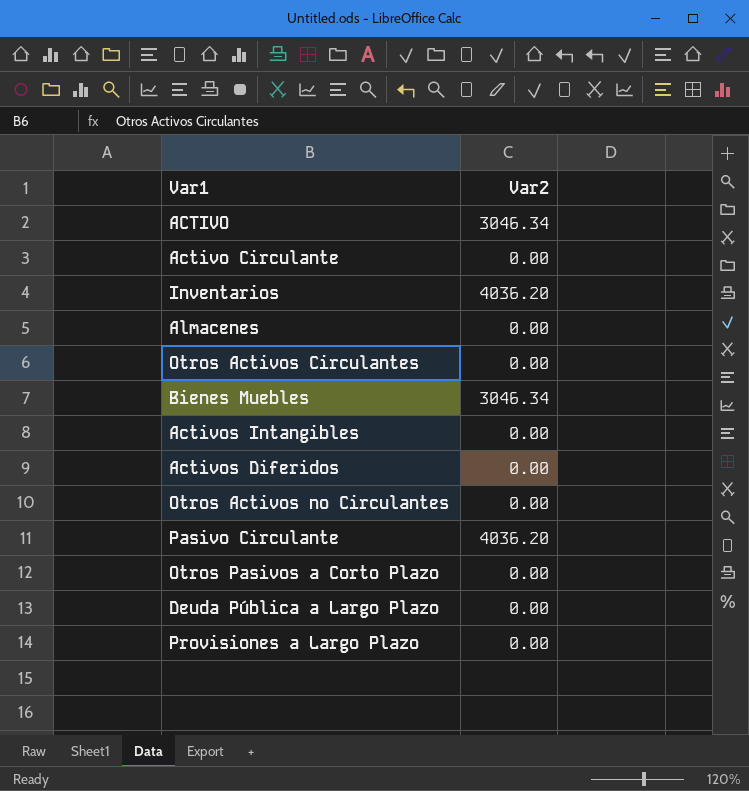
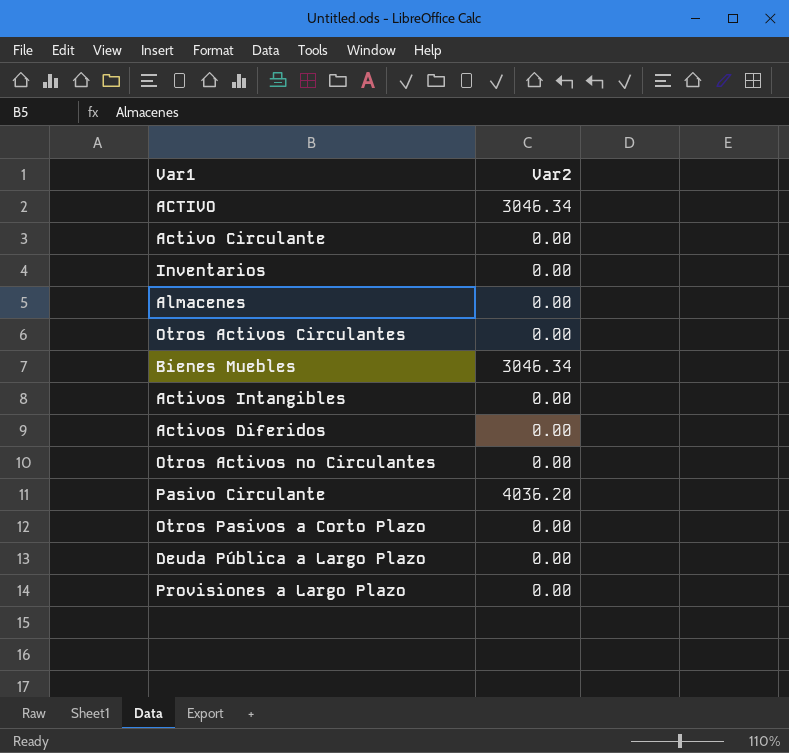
Inventarios | Var2: 4036.20 -> 0.00

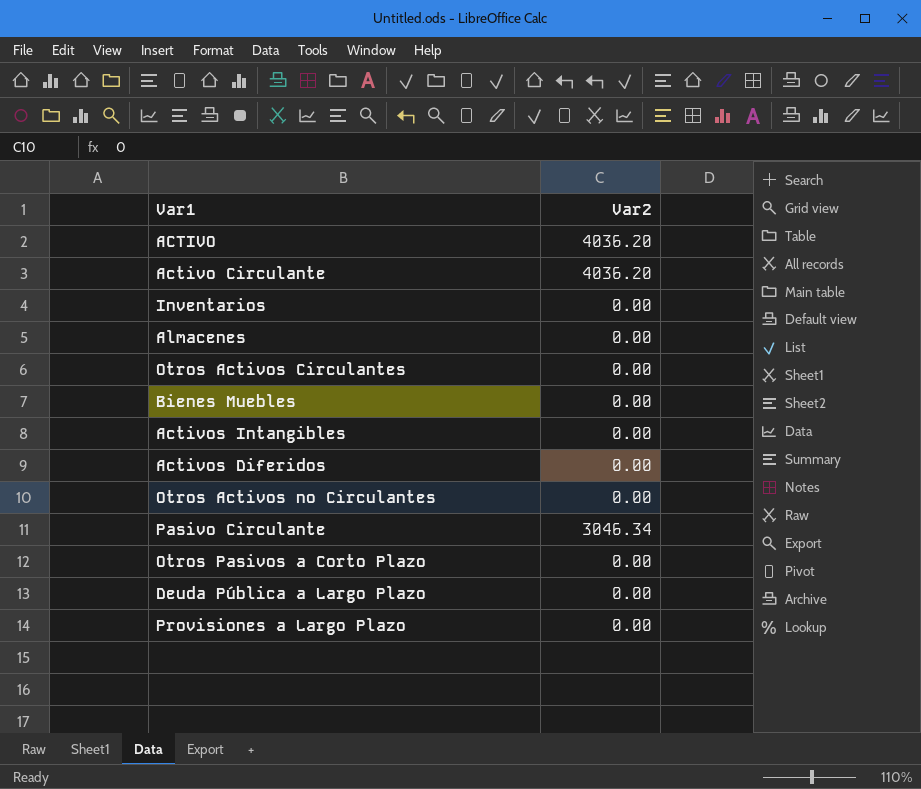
ACTIVO | Var2: 3046.34 -> 4036.20
Activo Circulante | Var2: 0.00 -> 4036.20
Bienes Muebles | Var2: 3046.34 -> 0.00
Pasivo Circulante | Var2: 4036.20 -> 3046.34

